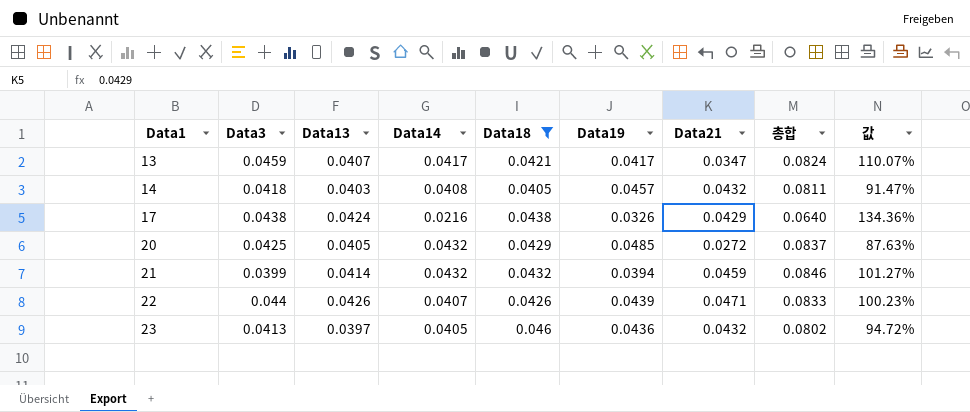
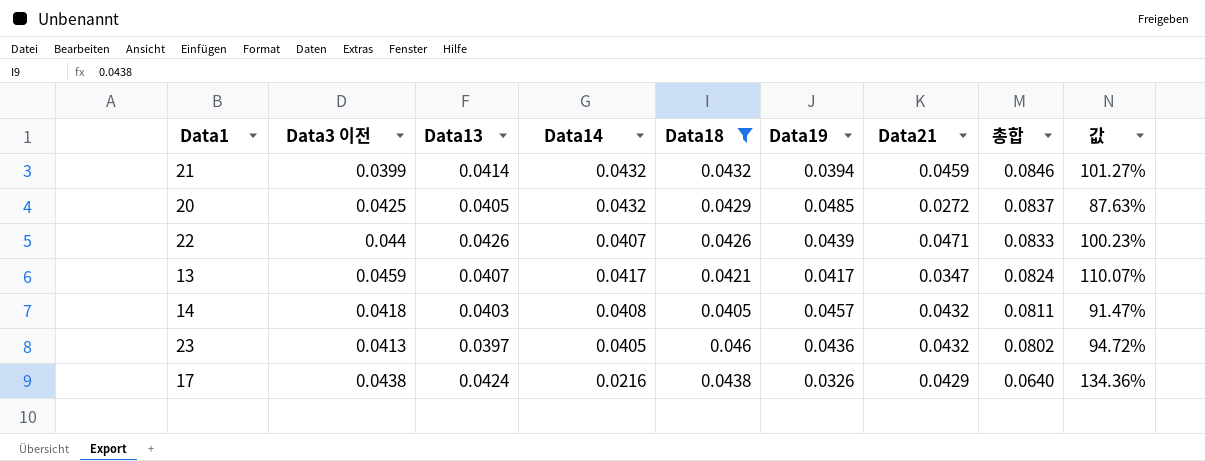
row order: Data1 ascending -> 총합 descending
column name: Data3 -> Data3 이전

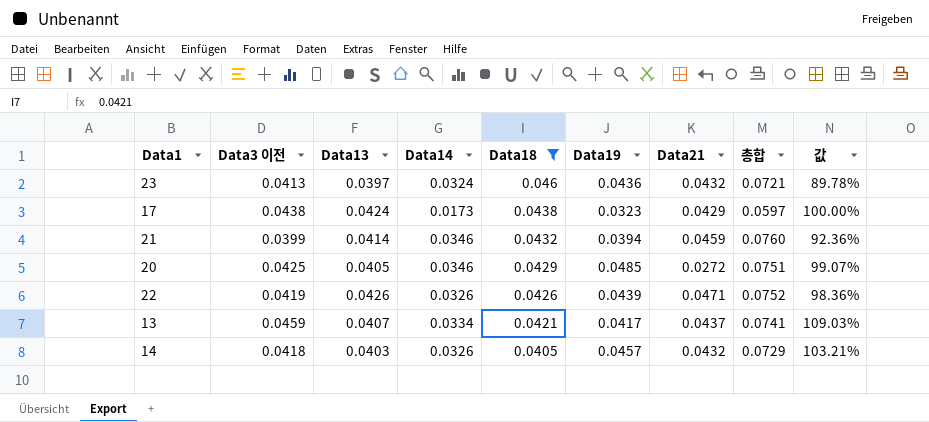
row order: 총합 descending -> Data18 descending
column 값 | formula: [Data3 이전] / [Data19] -> [Data3 이전] / [Data18]
23 | Data14: 0.0405 -> 0.0324
23 | 총합: 0.0802 -> 0.0721
17 | Data14: 0.0216 -> 0.0173
17 | Data19: 0.0326 -> 0.0323
17 | 총합: 0.0640 -> 0.0597
21 | Data14: 0.0432 -> 0.0346
21 | 총합: 0.0846 -> 0.0760
20 | Data14: 0.0432 -> 0.0346
20 | 총합: 0.0837 -> 0.0751
22 | Data3 이전: 0.044 -> 0.0419
22 | Data14: 0.0407 -> 0.0326
22 | 총합: 0.0833 -> 0.0752
13 | Data14: 0.0417 -> 0.0334
13 | Data21: 0.0347 -> 0.0437
13 | 총합: 0.0824 -> 0.0741
14 | Data14: 0.0408 -> 0.0326
14 | 총합: 0.0811 -> 0.0729

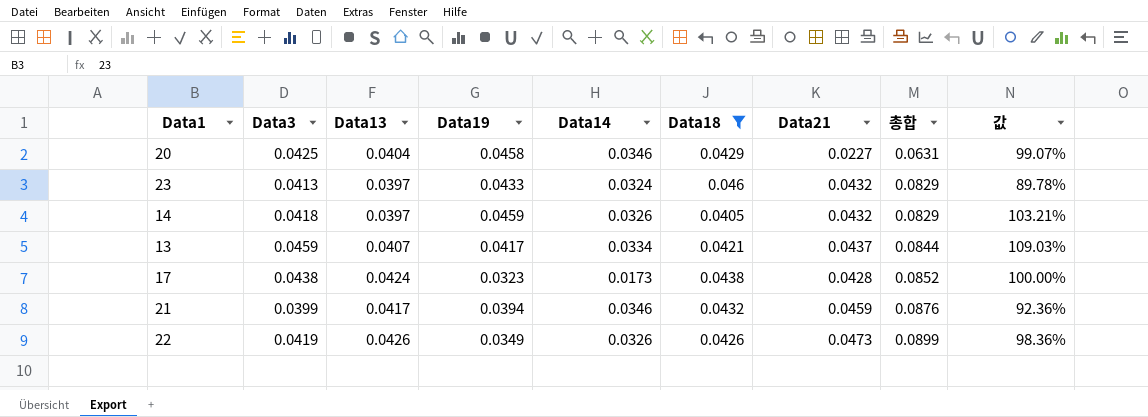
row order: Data18 descending -> 총합 ascending
column name: Data3 이전 -> Data3
column Data19 | position: 6 -> 4
column 총합 | formula: [Data13] + [Data14] -> [Data13] + [Data21]
20 | Data13: 0.0405 -> 0.0404
20 | Data19: 0.0485 -> 0.0458
20 | Data21: 0.0272 -> 0.0227
23 | Data19: 0.0436 -> 0.0433
14 | Data13: 0.0403 -> 0.0397
14 | Data19: 0.0457 -> 0.0459
17 | Data21: 0.0429 -> 0.0428
21 | Data13: 0.0414 -> 0.0417
22 | Data19: 0.0439 -> 0.0349
22 | Data21: 0.0471 -> 0.0473

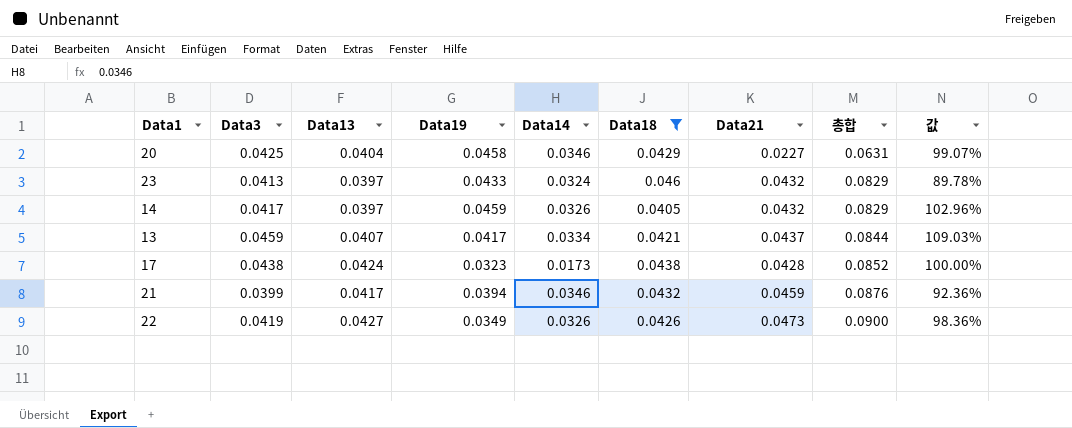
14 | Data3: 0.0418 -> 0.0417
14 | 값: 103.21% -> 102.96%
22 | Data13: 0.0426 -> 0.0427
22 | 총합: 0.0899 -> 0.0900

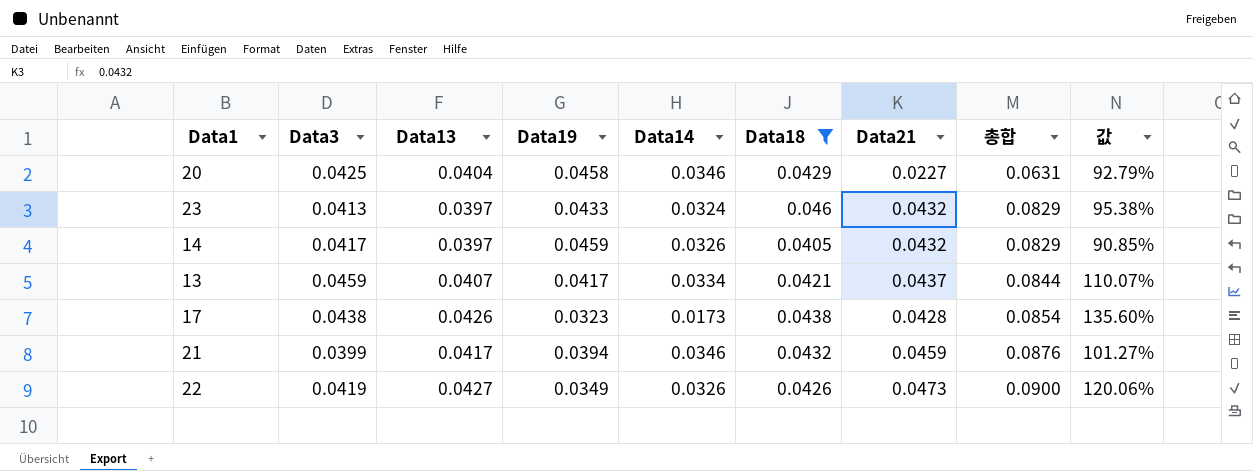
column 값 | formula: [Data3] / [Data18] -> [Data3] / [Data19]
17 | Data13: 0.0424 -> 0.0426
17 | 총합: 0.0852 -> 0.0854

